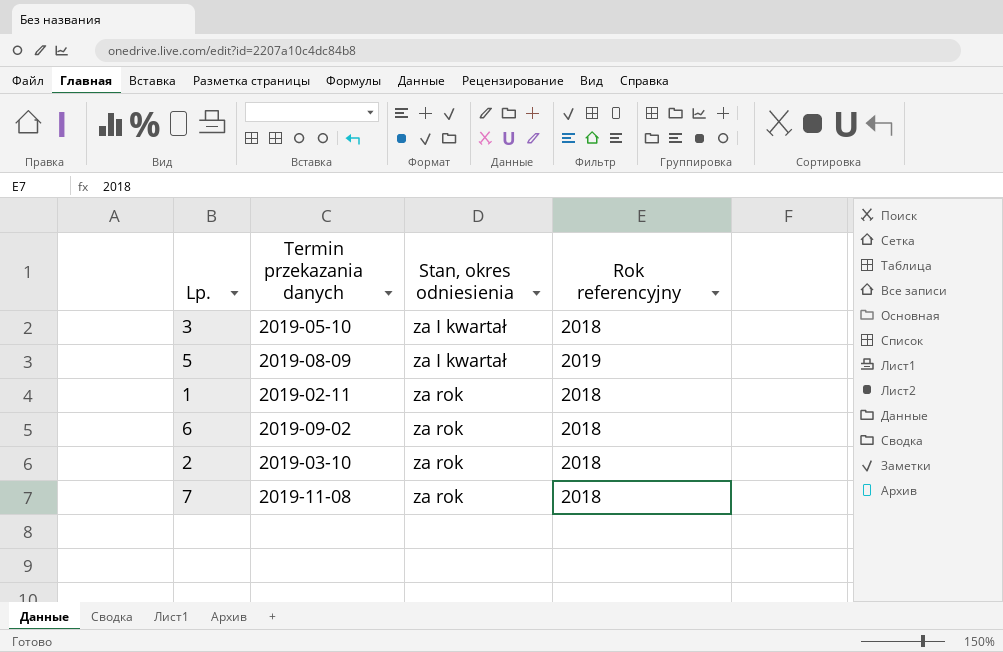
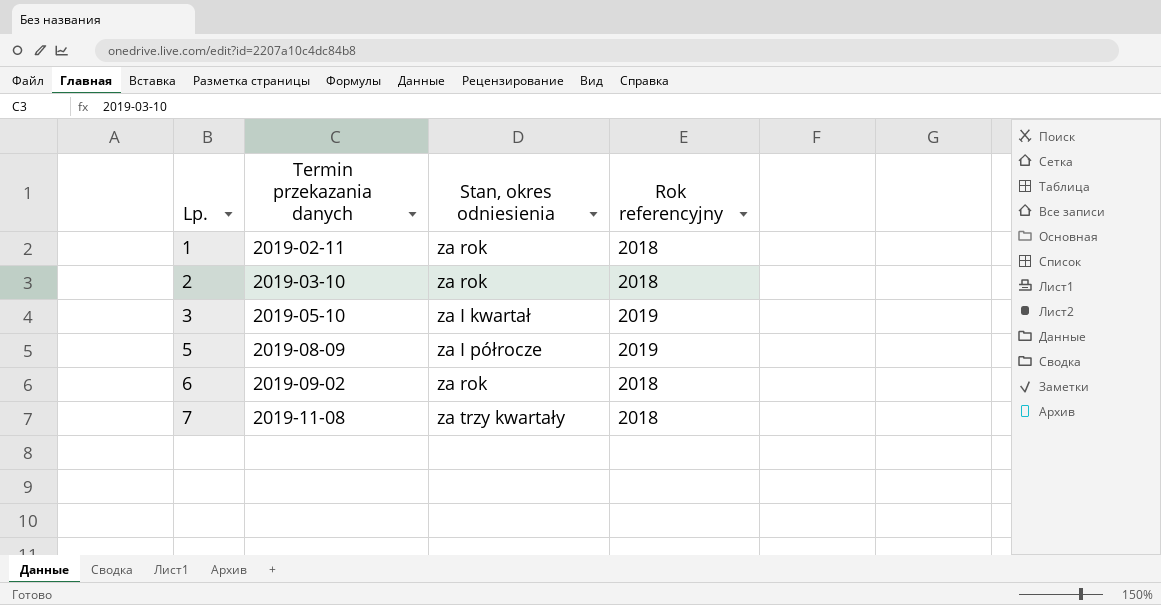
row order: Stan, okres odniesienia ascending -> Lp. ascending
3 | Rok referencyjny: 2018 -> 2019
5 | Stan, okres odniesienia: za I kwartał -> za I półrocze
7 | Stan, okres odniesienia: za rok -> za trzy kwartały

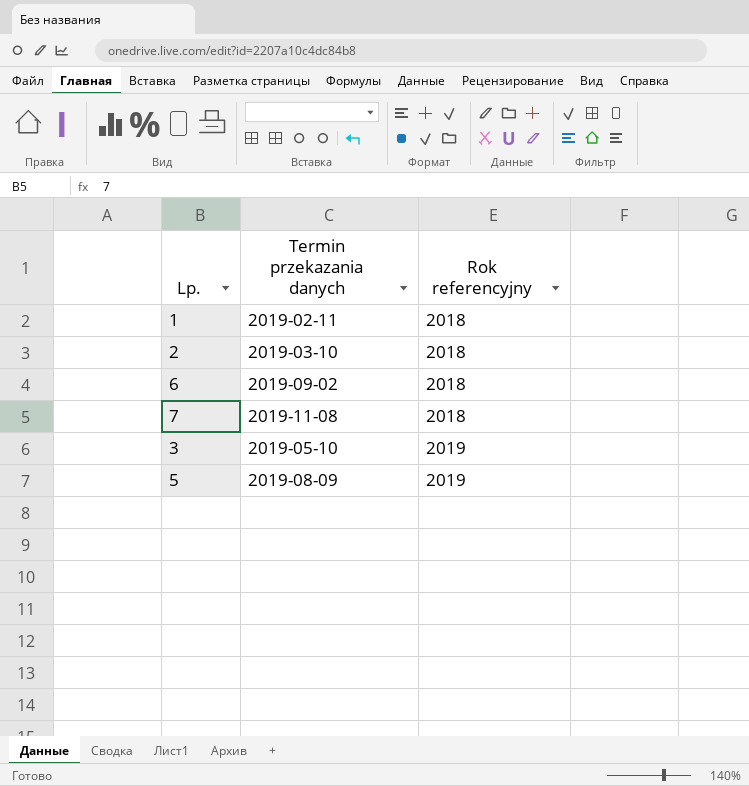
row order: Lp. ascending -> Rok referencyjny ascending
column Stan, okres odniesienia | position: 3 -> none

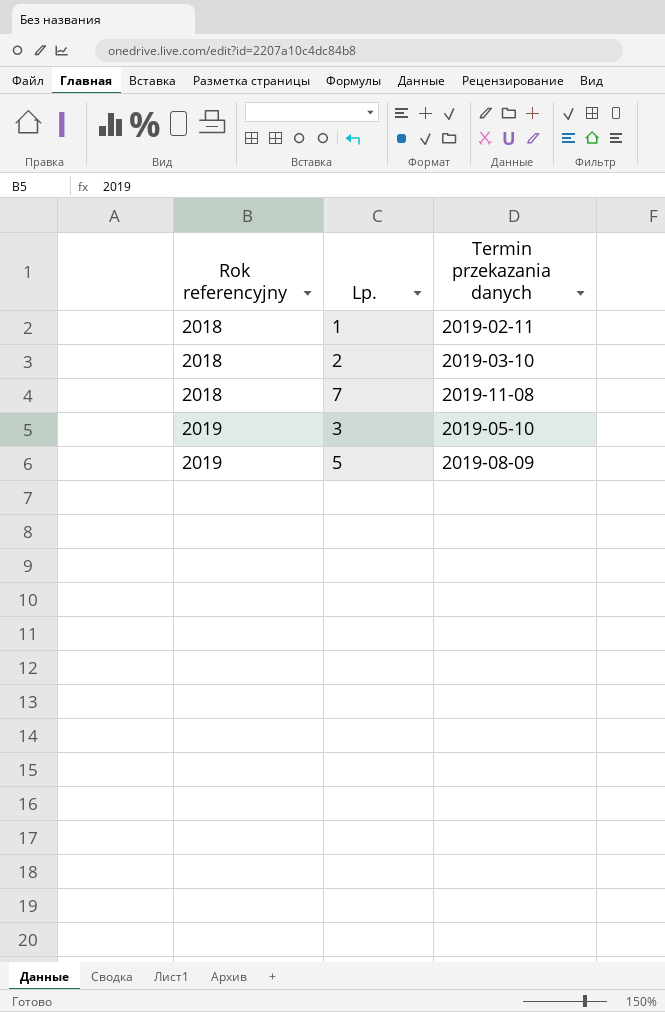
column Rok referencyjny | position: 3 -> 1
row 6: 2019-09-02 | 2018 -> none

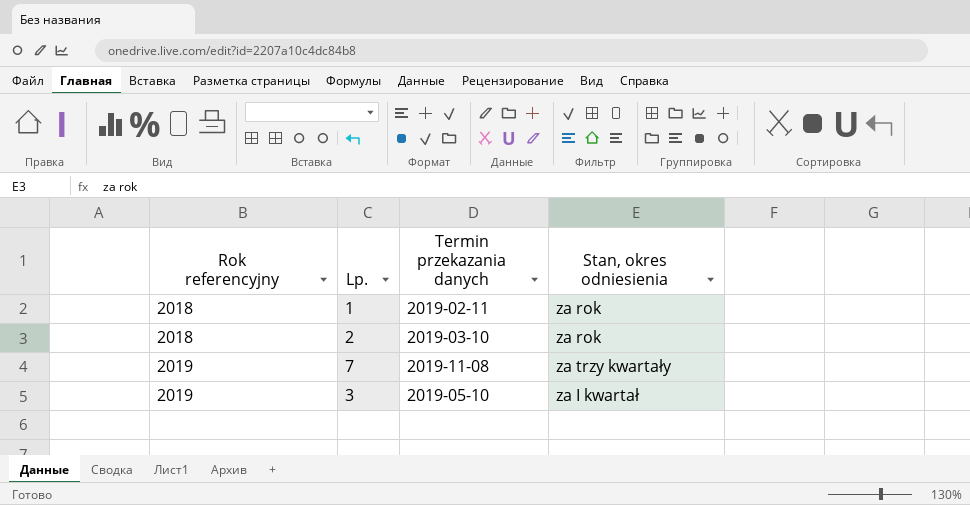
column Stan, okres odniesienia | position: none -> 4
row 5: 2019 | 2019-08-09 -> none
7 | Rok referencyjny: 2018 -> 2019

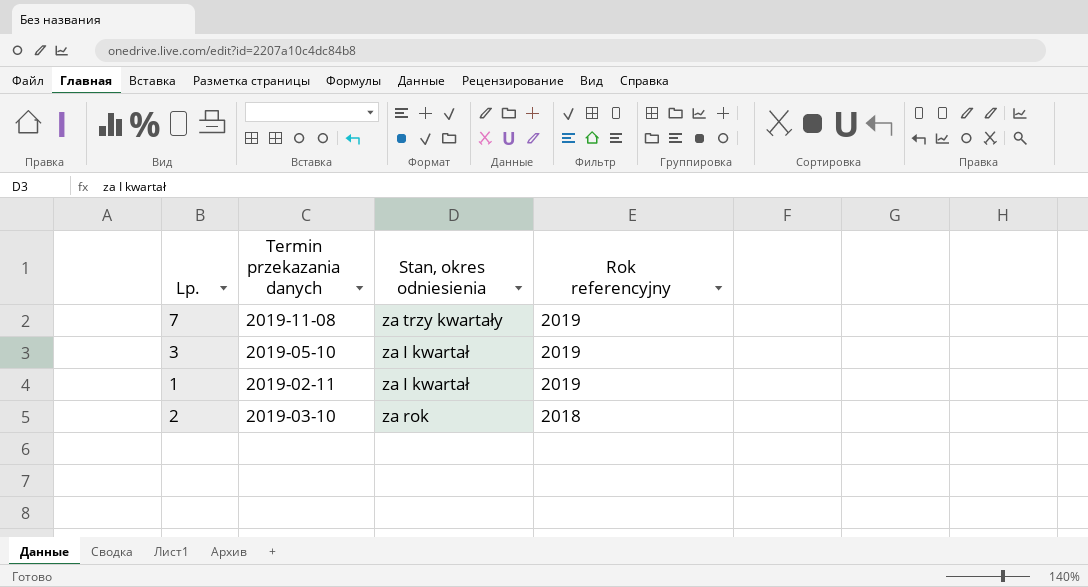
row order: Rok referencyjny ascending -> Rok referencyjny descending
column Rok referencyjny | position: 1 -> 4
1 | Stan, okres odniesienia: za rok -> za I kwartał
1 | Rok referencyjny: 2018 -> 2019

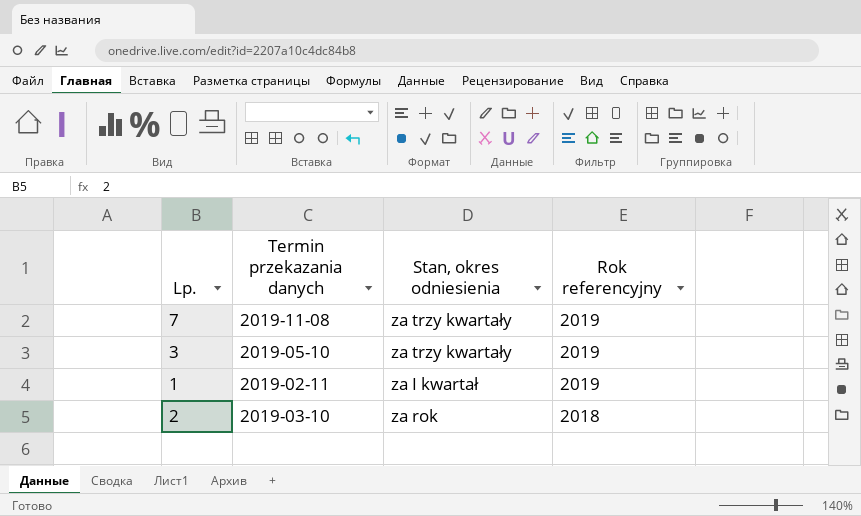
3 | Stan, okres odniesienia: za I kwartał -> za trzy kwartały

